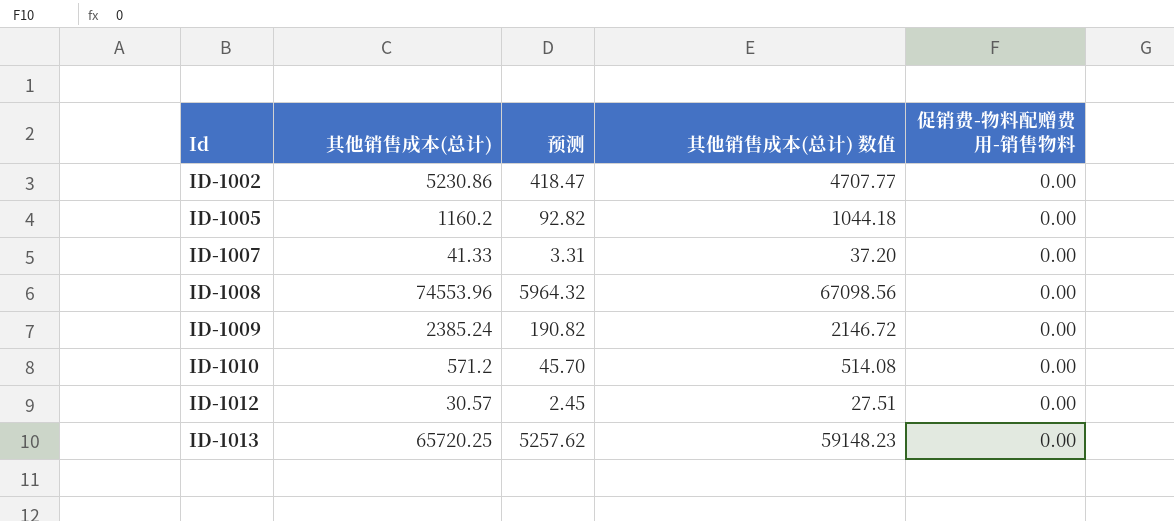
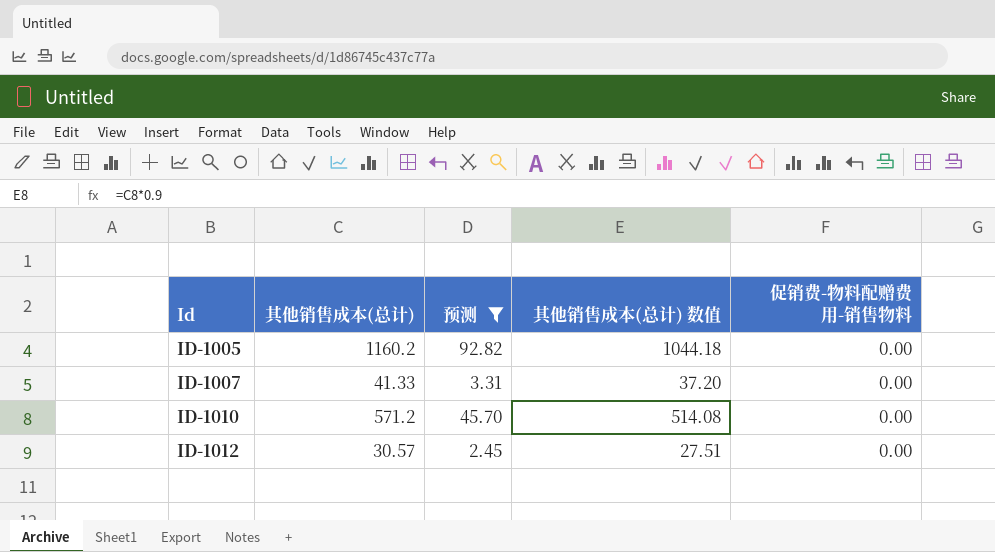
filter: none -> 预测 <= 92.82

